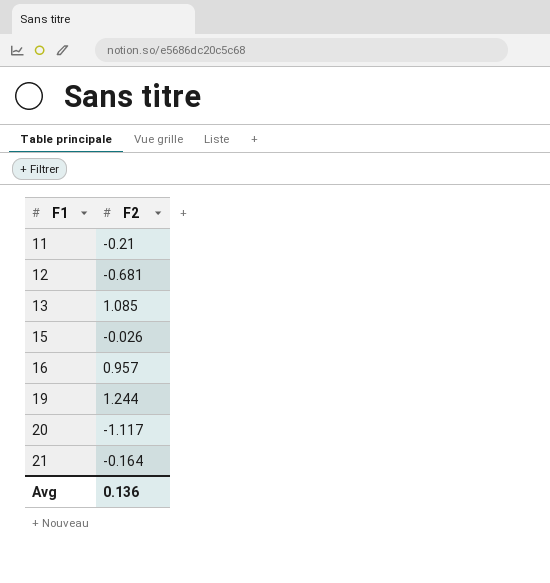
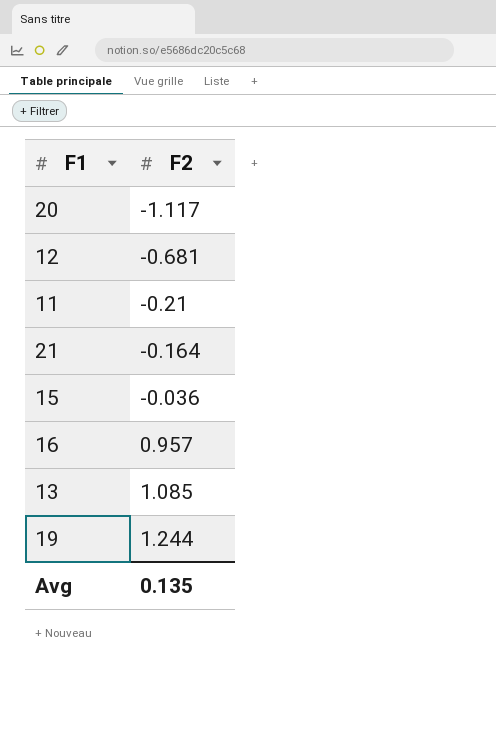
row order: F1 ascending -> F2 ascending
15 | F2: -0.026 -> -0.036
Avg | F2: 0.136 -> 0.135

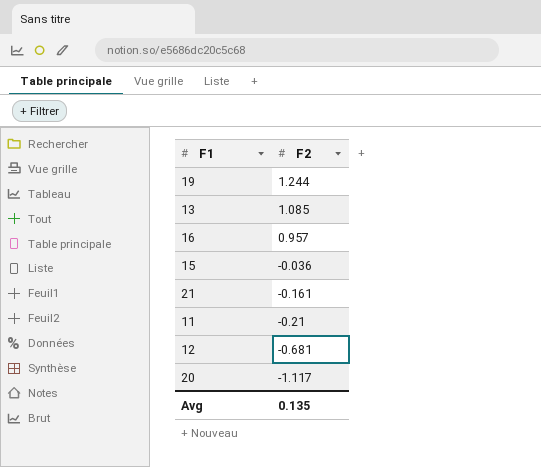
row order: F2 ascending -> F2 descending
21 | F2: -0.164 -> -0.161

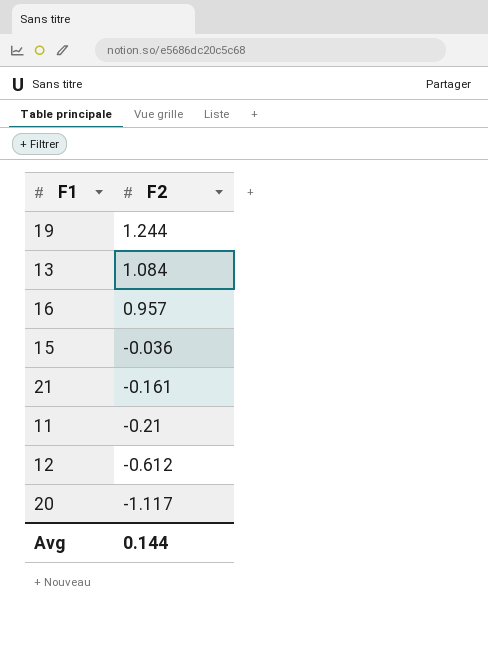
13 | F2: 1.085 -> 1.084
12 | F2: -0.681 -> -0.612
Avg | F2: 0.135 -> 0.144

